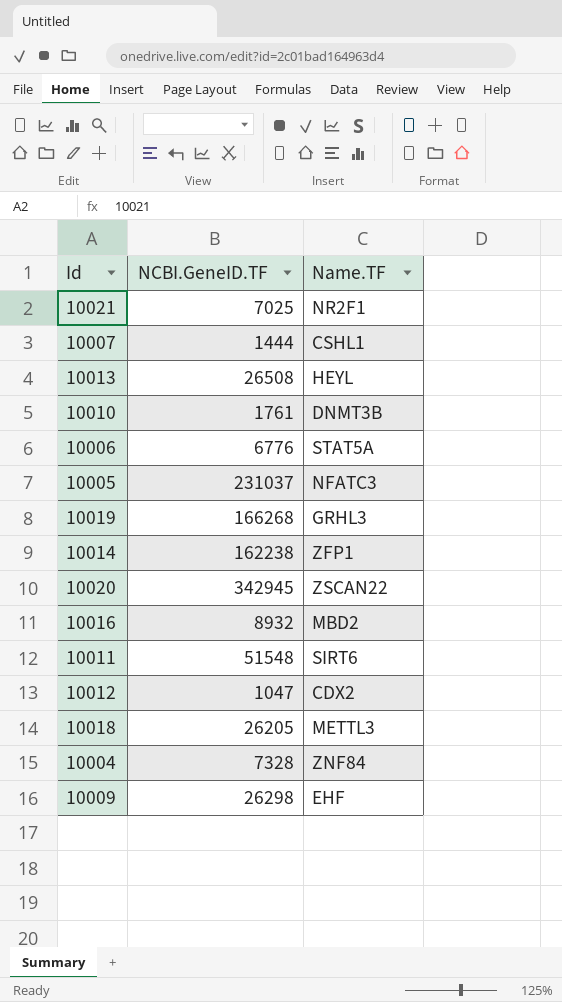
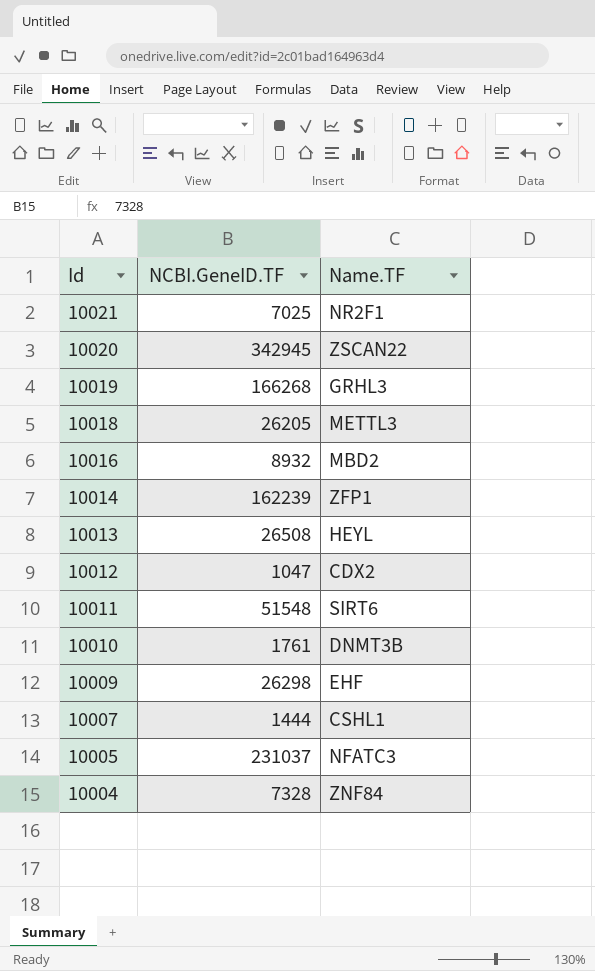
row order: none -> Id descending
row 10006: 6776 | STAT5A -> none
10014 | NCBI.GeneID.TF: 162238 -> 162239

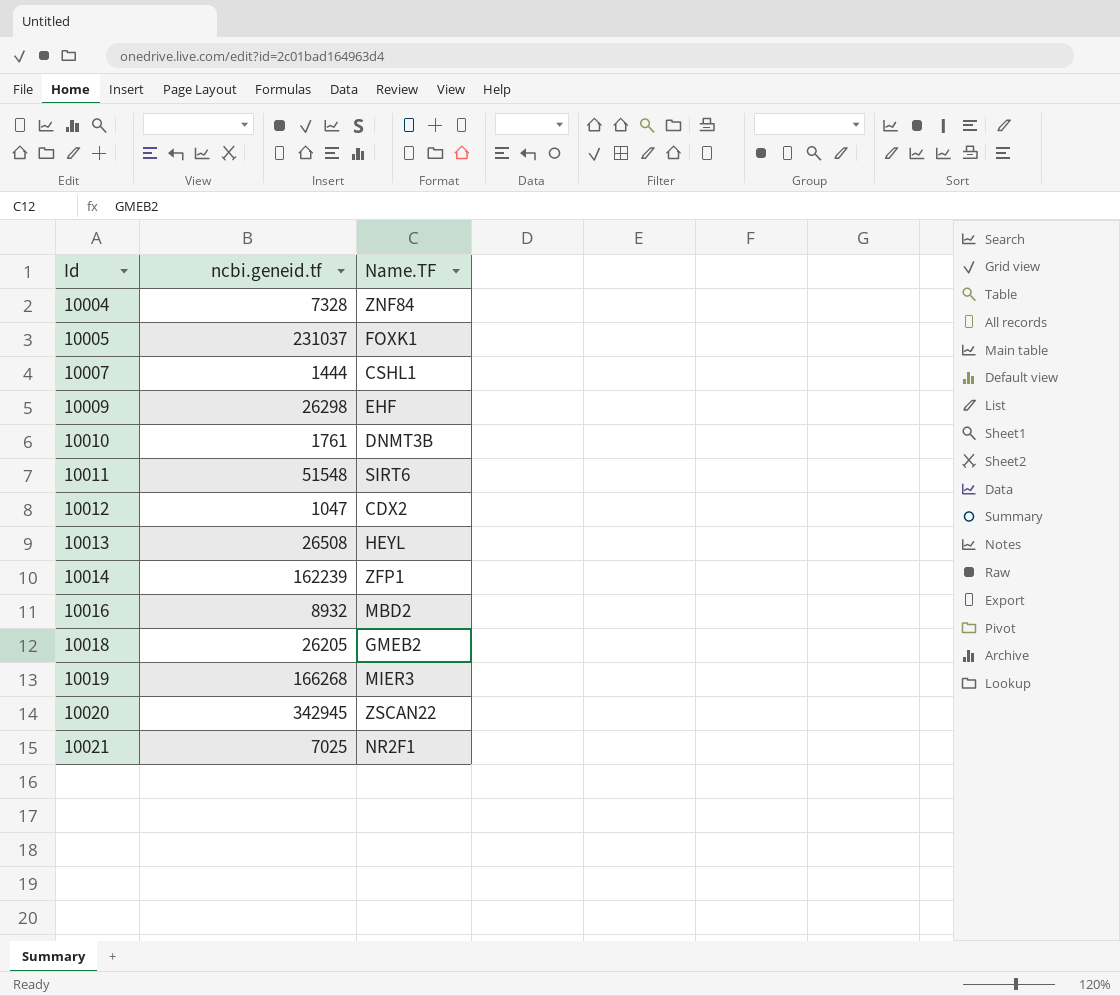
row order: Id descending -> Id ascending
column name: NCBI.GeneID.TF -> ncbi.geneid.tf
10005 | Name.TF: NFATC3 -> FOXK1
10018 | Name.TF: METTL3 -> GMEB2
10019 | Name.TF: GRHL3 -> MIER3

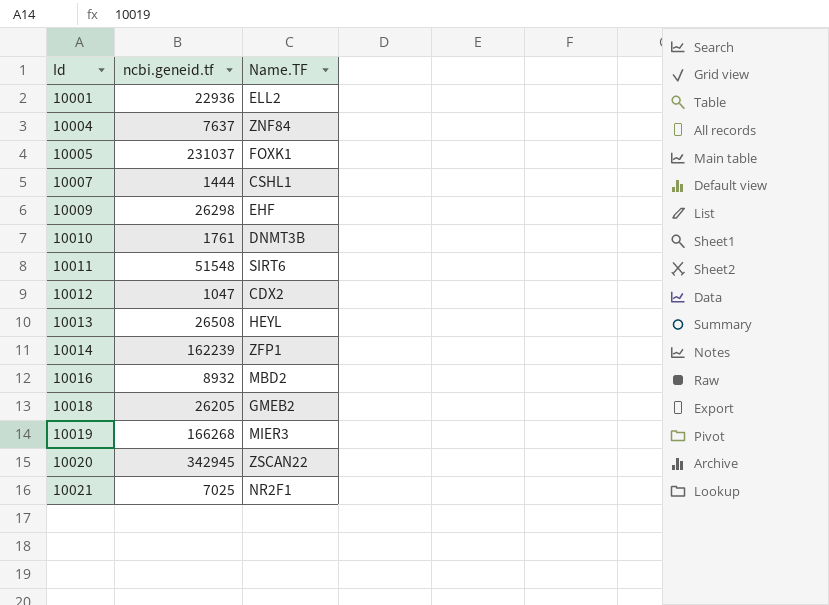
row 10001: none -> 22936 | ELL2
10004 | ncbi.geneid.tf: 7328 -> 7637

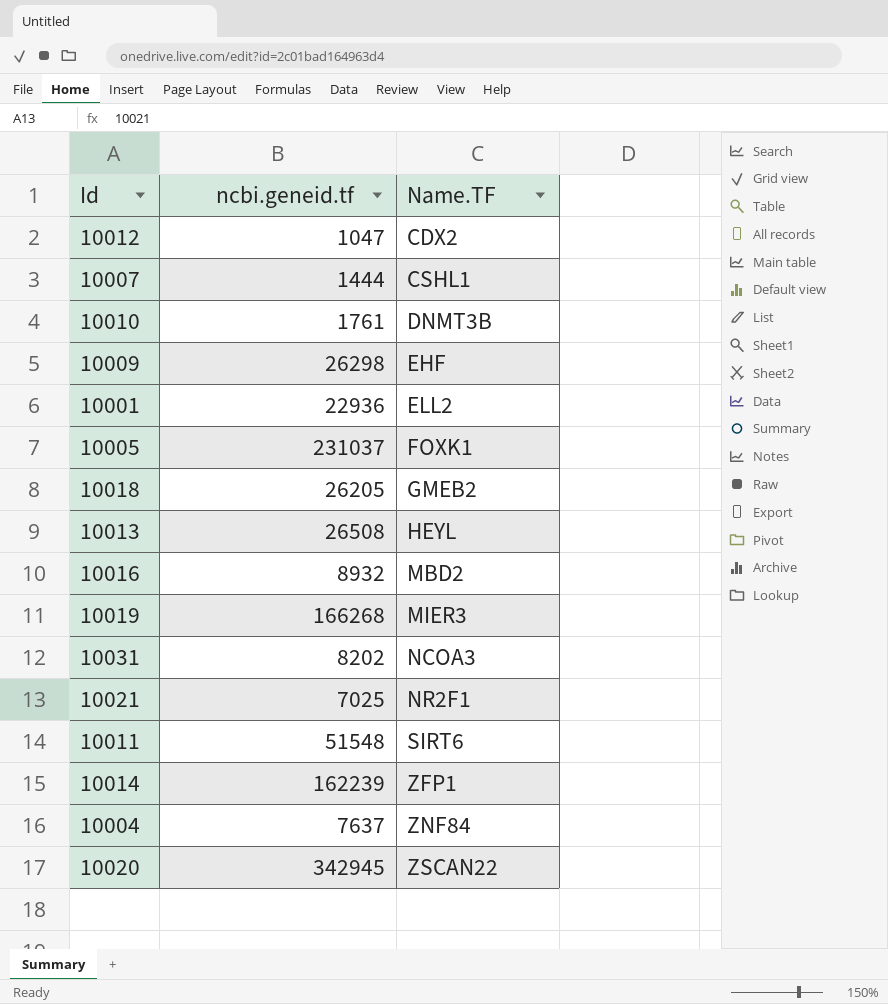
row order: Id ascending -> Name.TF ascending
row 10031: none -> 8202 | NCOA3

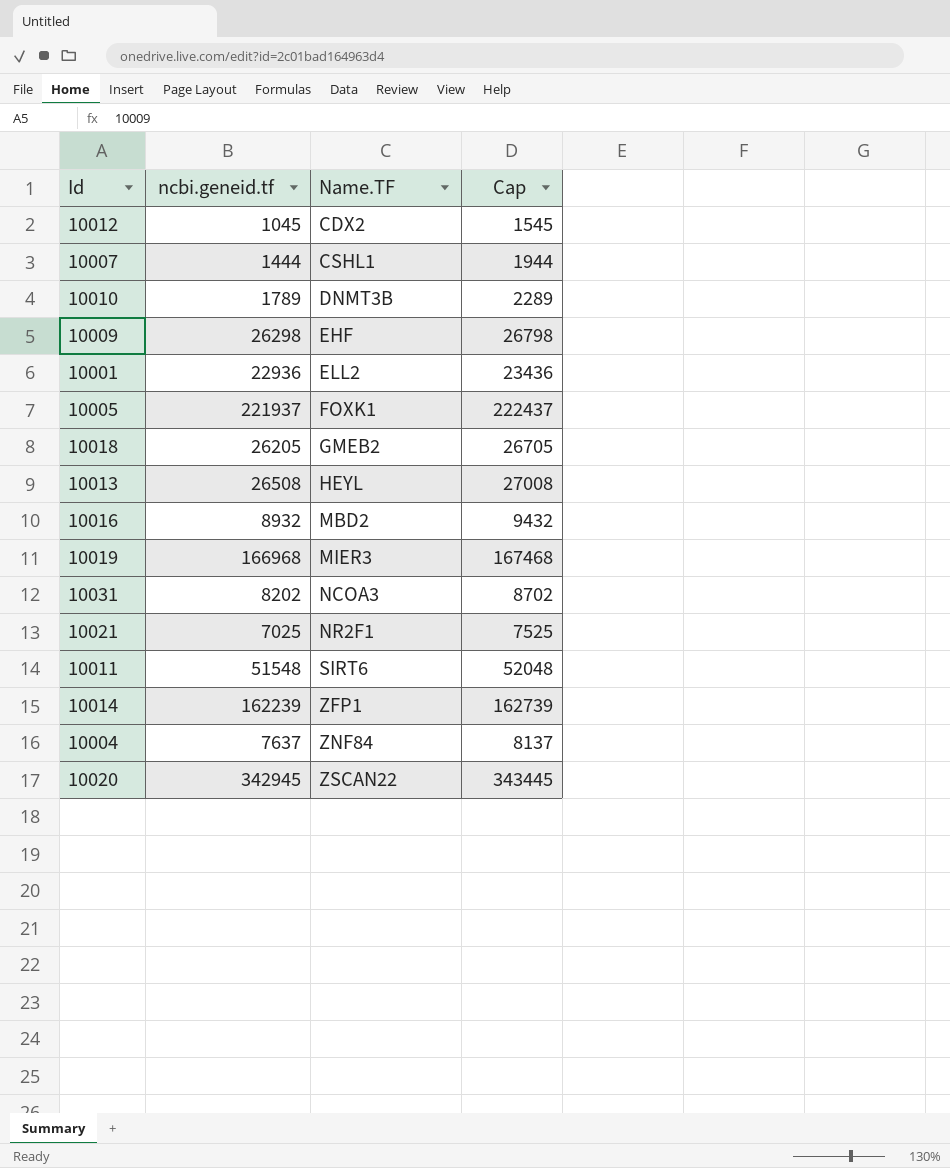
column Cap | formula: none -> [ncbi.geneid.tf] + 500
10012 | ncbi.geneid.tf: 1047 -> 1045
10010 | ncbi.geneid.tf: 1761 -> 1789
10005 | ncbi.geneid.tf: 231037 -> 221937
10019 | ncbi.geneid.tf: 166268 -> 166968

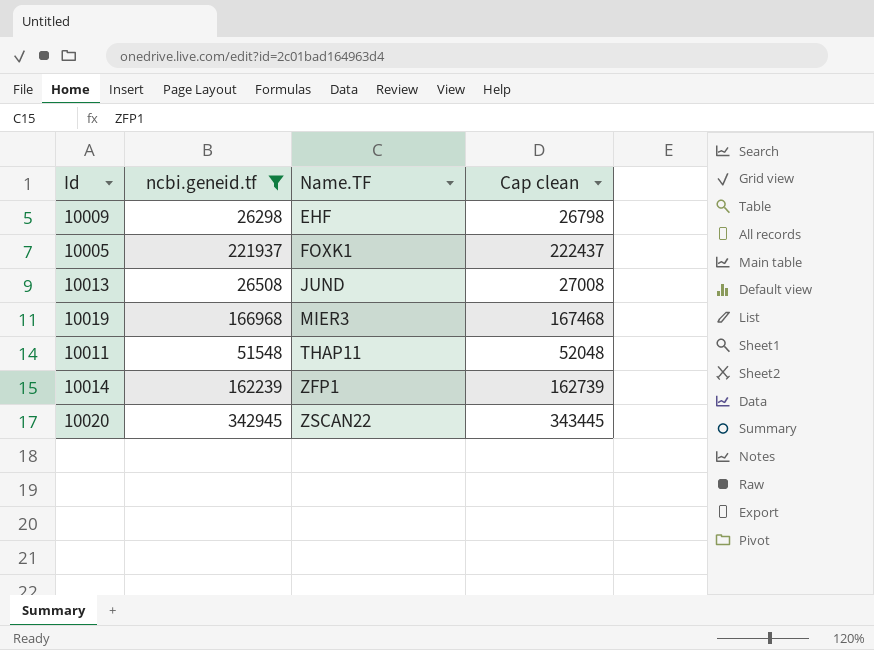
filter: none -> ncbi.geneid.tf >= 26298
column name: Cap -> Cap clean
10013 | Name.TF: HEYL -> JUND
10011 | Name.TF: SIRT6 -> THAP11

